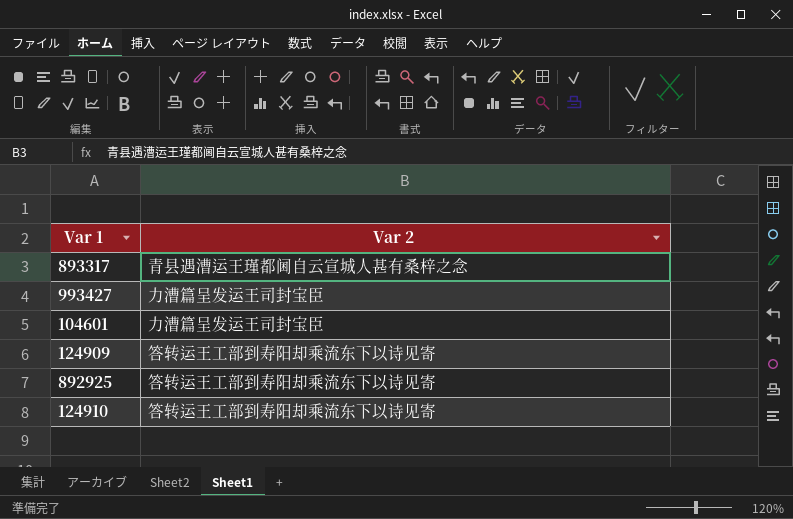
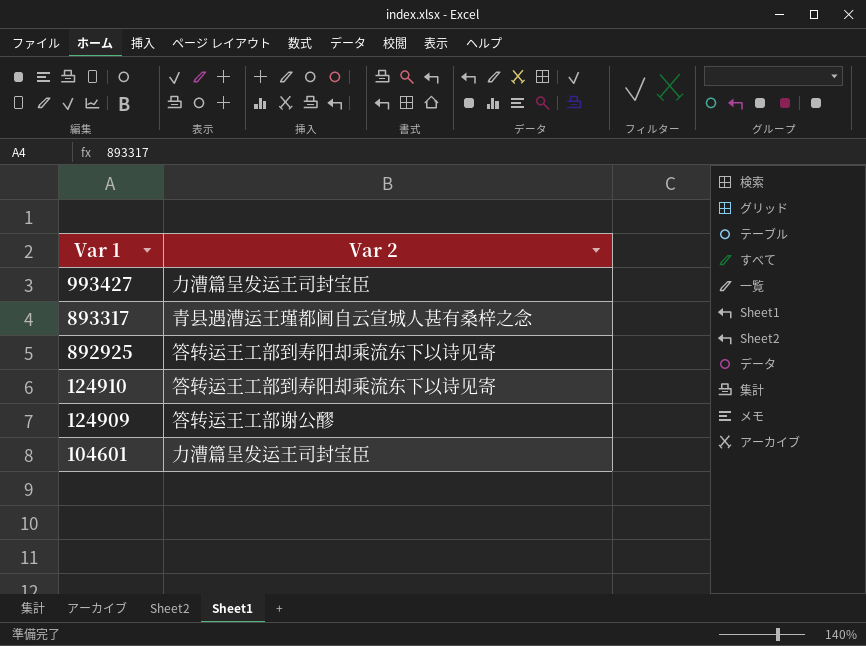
row order: none -> Var 1 descending
124909 | Var 2: 答转运王工部到寿阳却乘流东下以诗见寄 -> 答转运王工部谢公醪

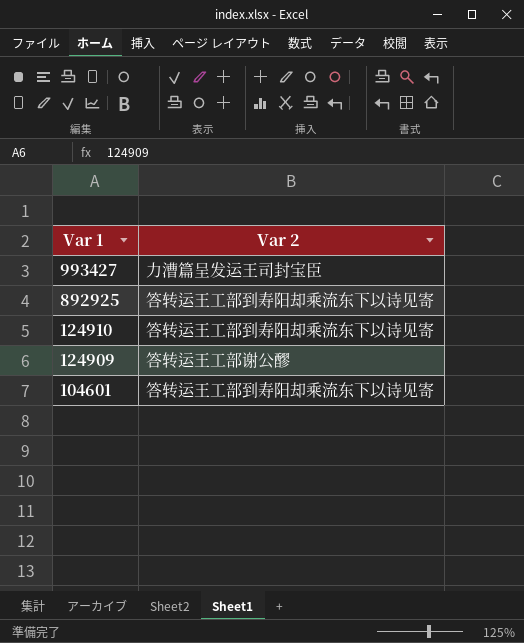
row 893317: 青县遇漕运王瑾都阃自云宣城人甚有桑梓之念 -> none
104601 | Var 2: 力漕篇呈发运王司封宝臣 -> 答转运王工部到寿阳却乘流东下以诗见寄

